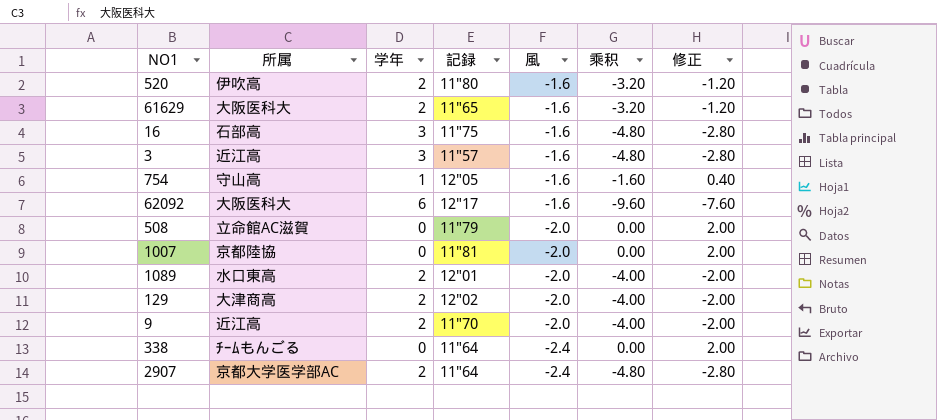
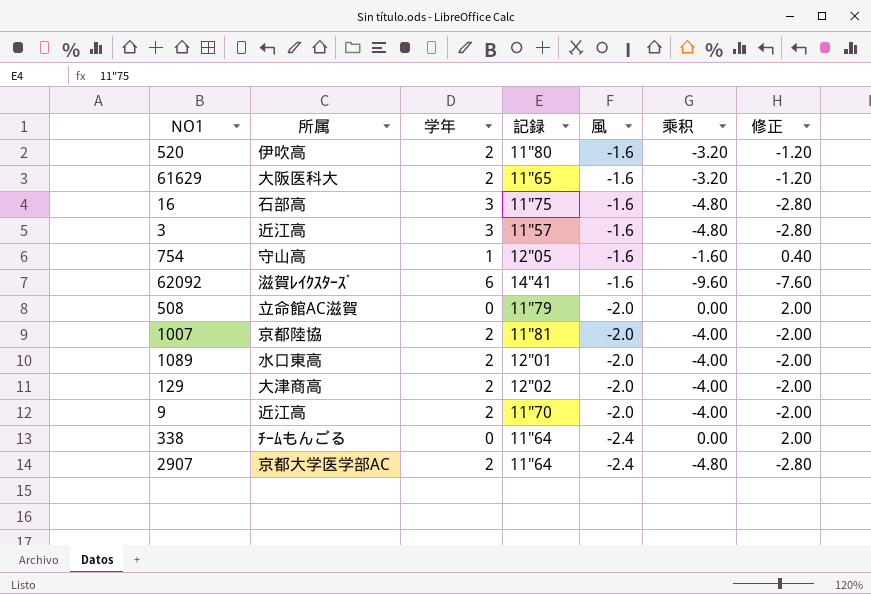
62092 | 所属: 大阪医科大 -> 滋賀ﾚｲｸｽﾀｰｽﾞ
62092 | 記録: 12"17 -> 14"41
1007 | 学年: 0 -> 2
1007 | 乘积: 0.00 -> -4.00
1007 | 修正: 2.00 -> -2.00

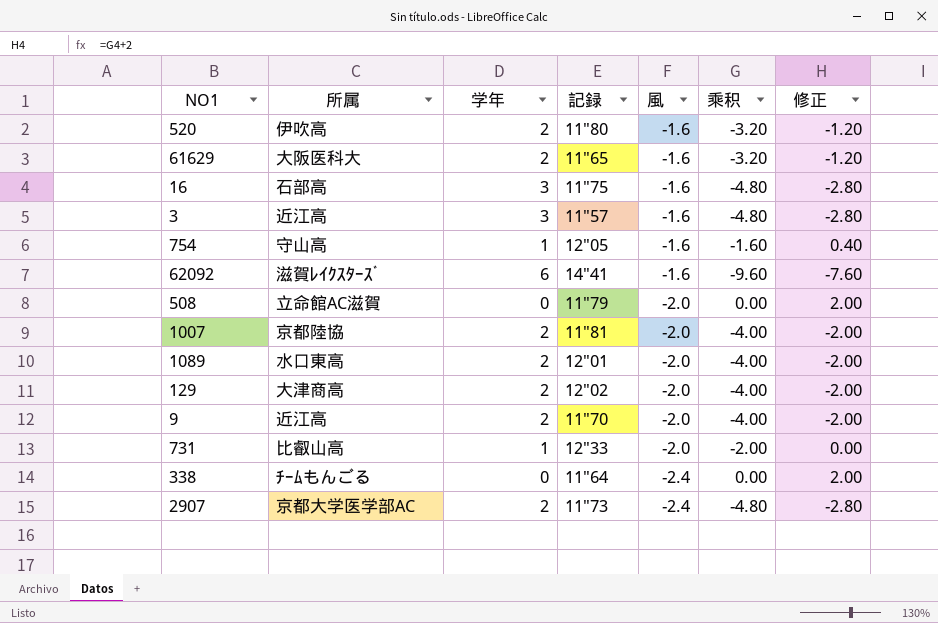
row 731: none -> 比叡山高 | 1 | 12"33 | -2.0 | -2.00 | 0.00
2907 | 記録: 11"64 -> 11"73

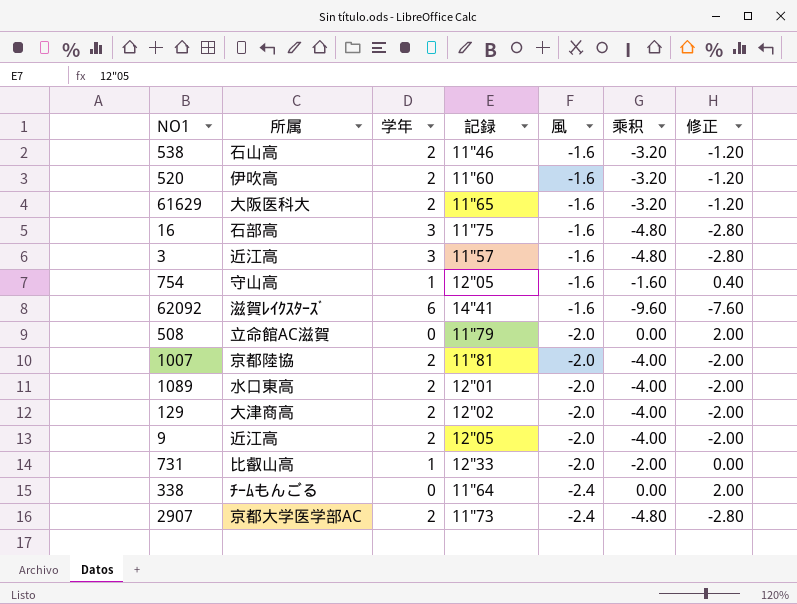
row 538: none -> 石山高 | 2 | 11"46 | -1.6 | -3.20 | -1.20
520 | 記録: 11"80 -> 11"60
9 | 記録: 11"70 -> 12"05

